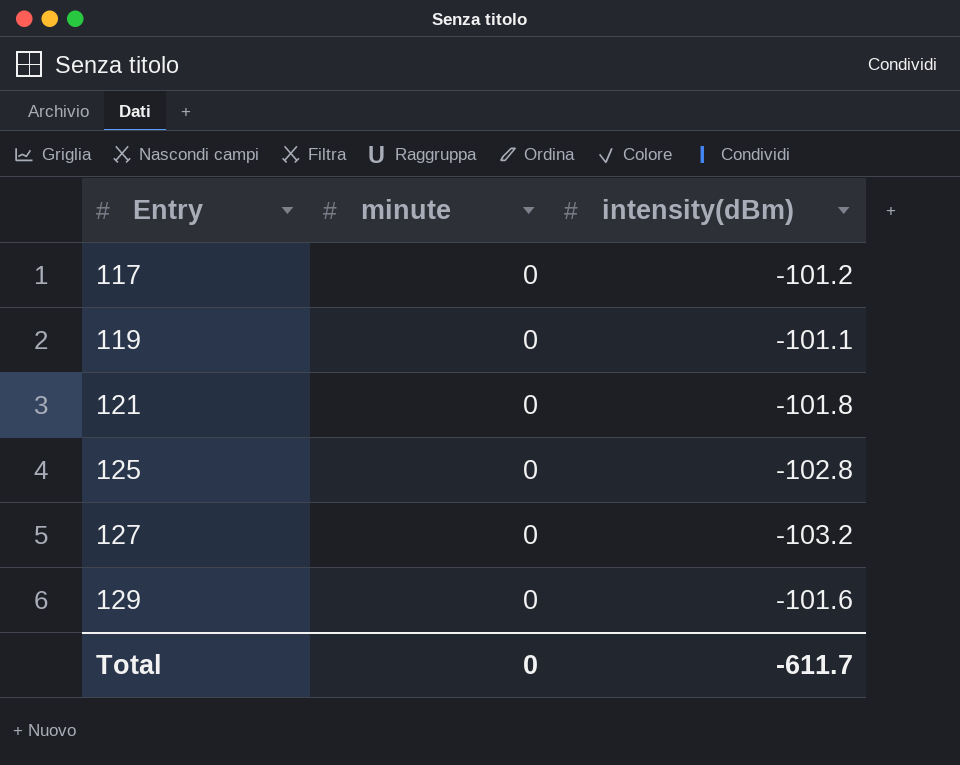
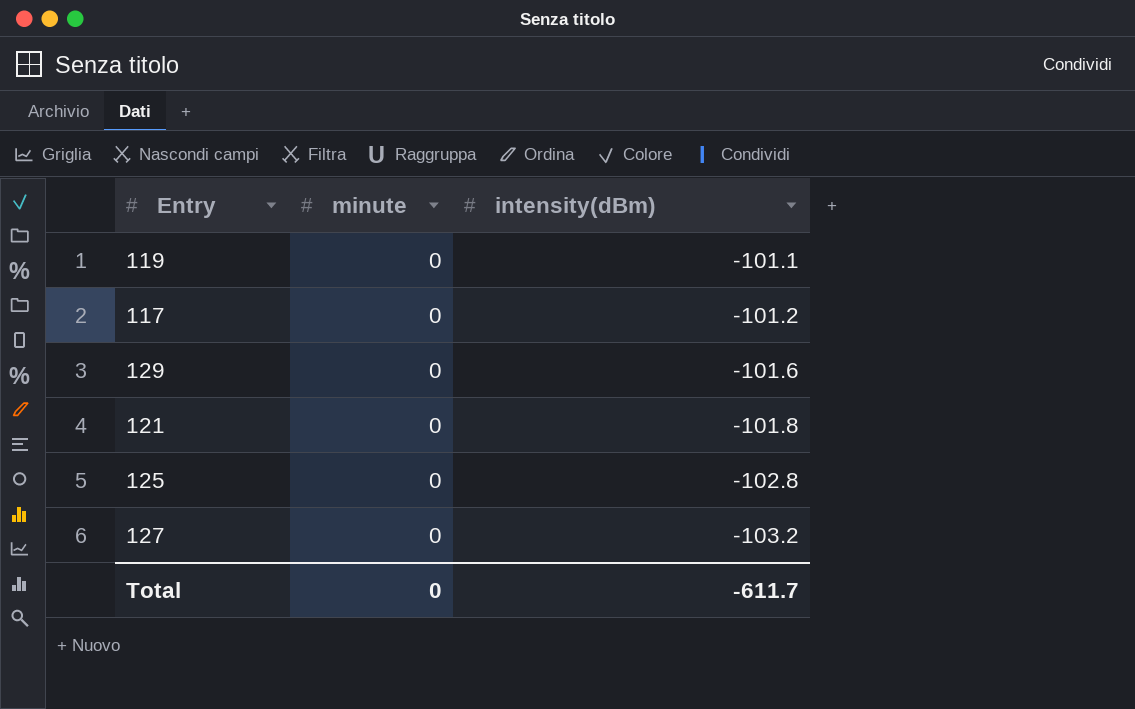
row order: Entry ascending -> intensity(dBm) descending

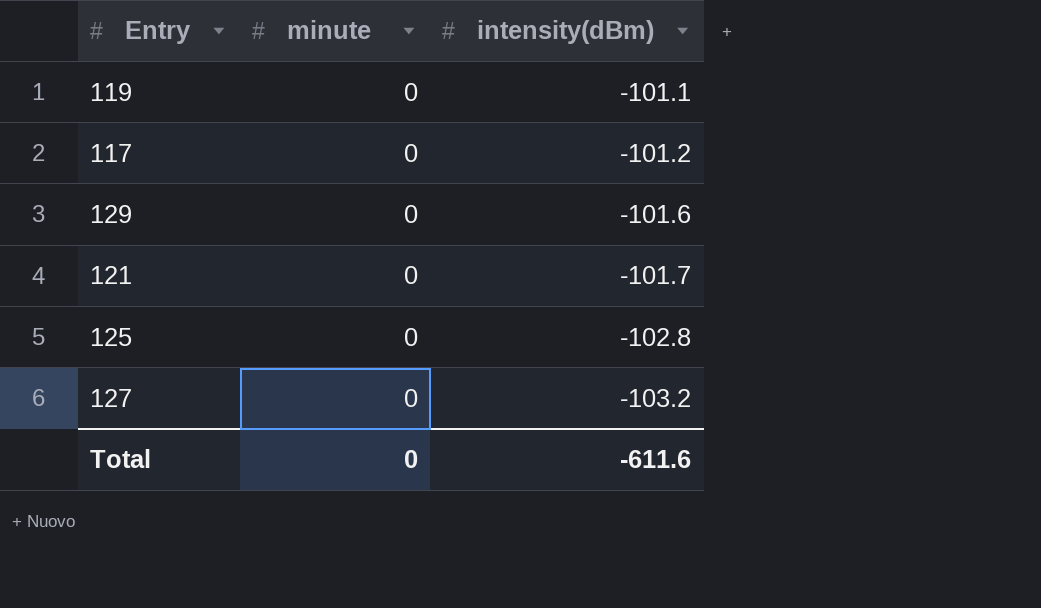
121 | intensity(dBm): -101.8 -> -101.7
Total | intensity(dBm): -611.7 -> -611.6

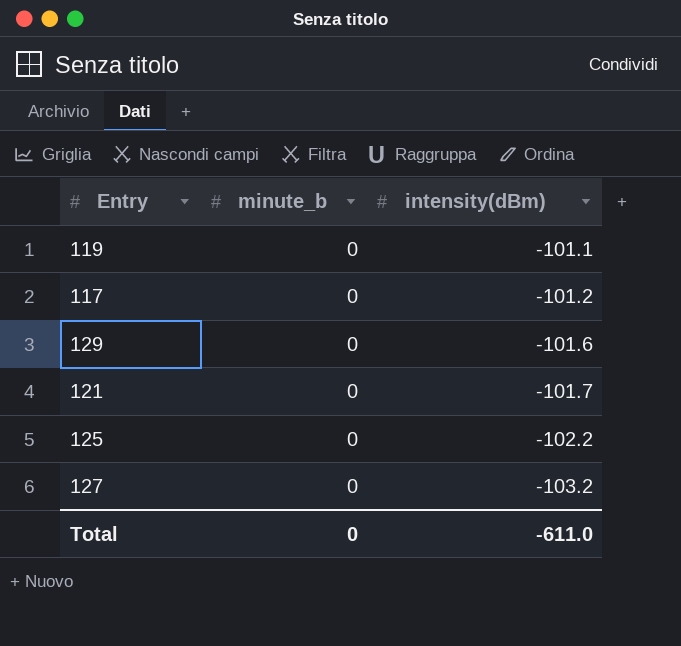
column name: minute -> minute_b
125 | intensity(dBm): -102.8 -> -102.2
Total | intensity(dBm): -611.6 -> -611.0

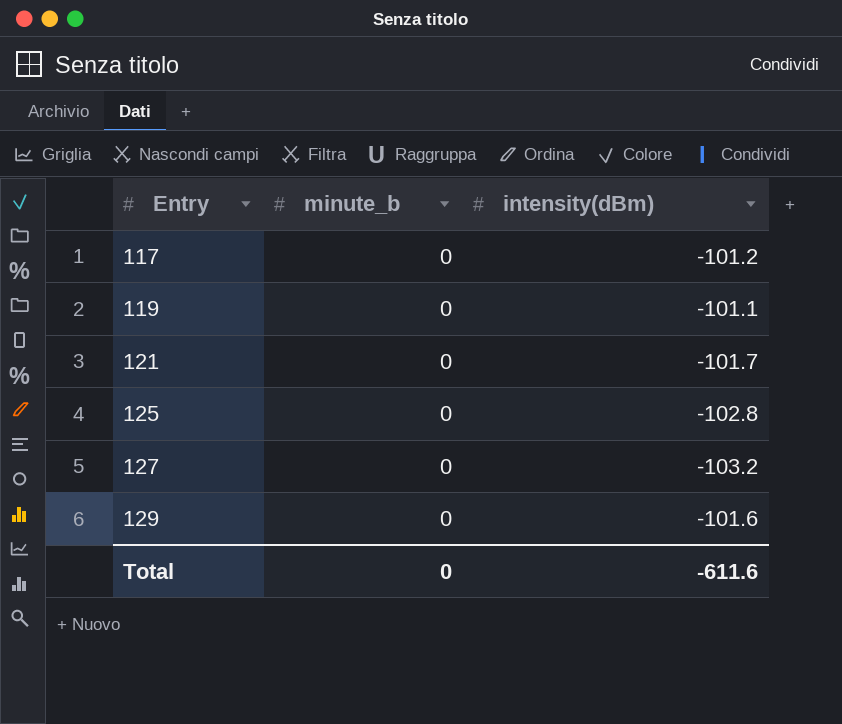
row order: intensity(dBm) descending -> Entry ascending
125 | intensity(dBm): -102.2 -> -102.8
Total | intensity(dBm): -611.0 -> -611.6

